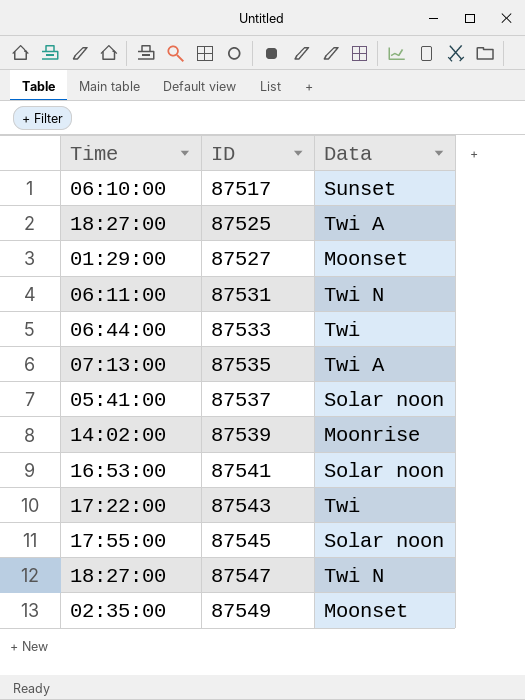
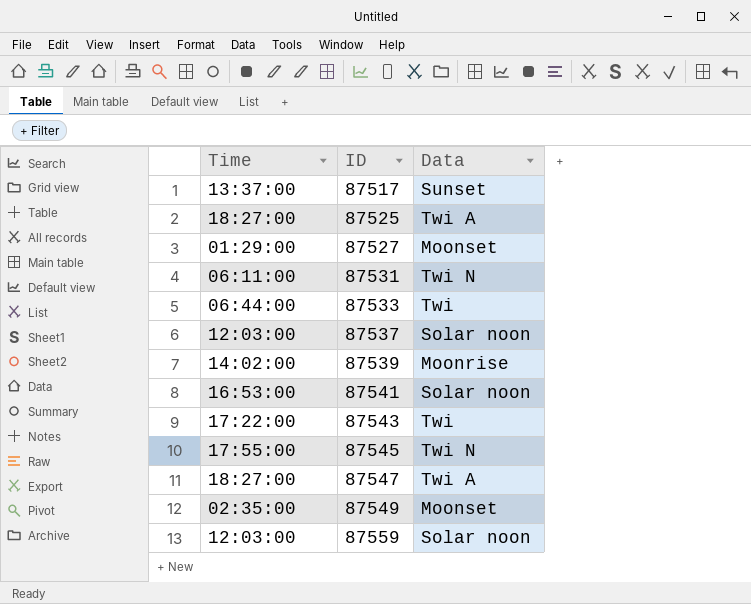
row 87535: 07:13:00 | Twi A -> none
87517 | Time: 06:10:00 -> 13:37:00
87537 | Time: 05:41:00 -> 12:03:00
87545 | Data: Solar noon -> Twi N
87547 | Data: Twi N -> Twi A
row 87559: none -> 12:03:00 | Solar noon

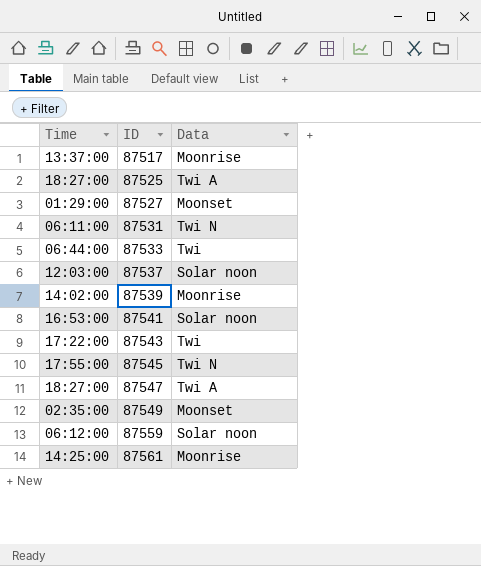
87517 | Data: Sunset -> Moonrise
87559 | Time: 12:03:00 -> 06:12:00
row 87561: none -> 14:25:00 | Moonrise

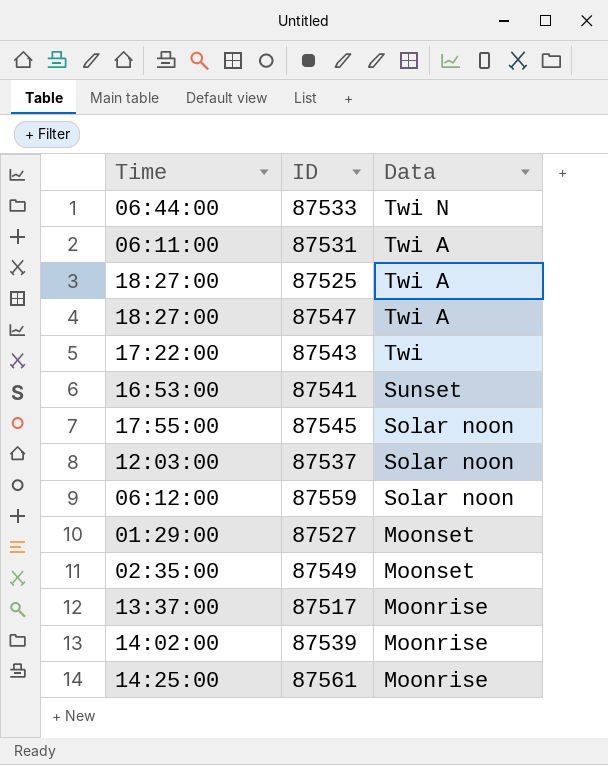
row order: ID ascending -> Data descending
87533 | Data: Twi -> Twi N
87531 | Data: Twi N -> Twi A
87541 | Data: Solar noon -> Sunset
87545 | Data: Twi N -> Solar noon

